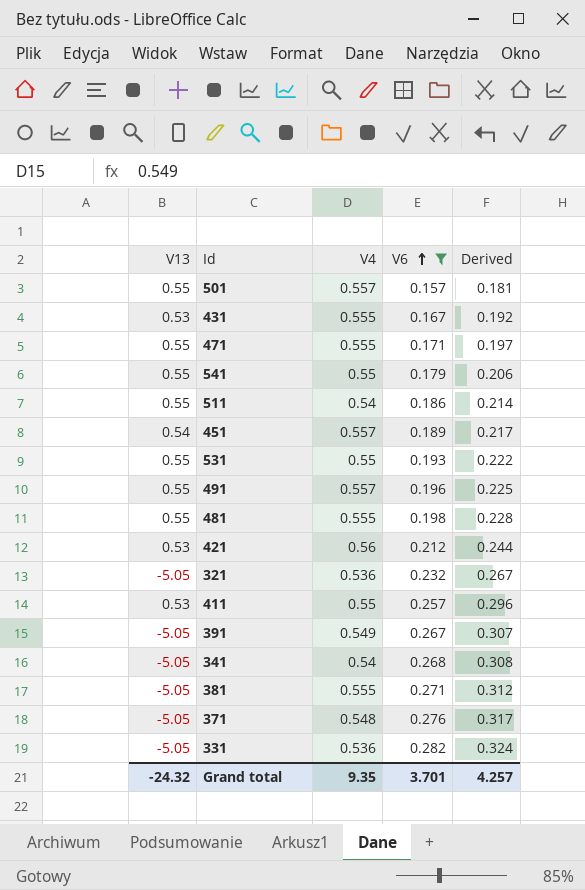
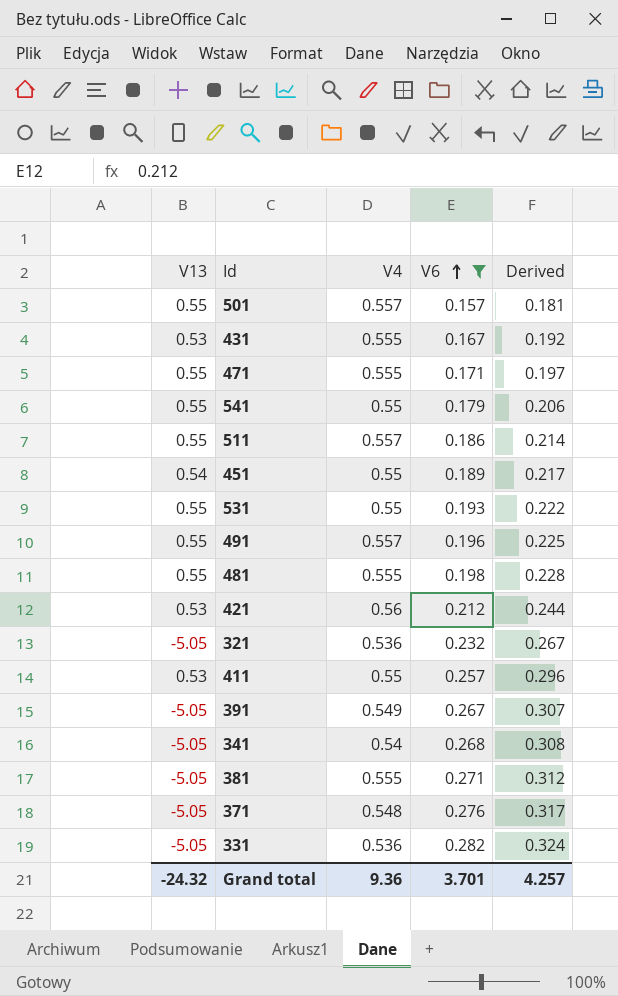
511 | V4: 0.54 -> 0.557
451 | V4: 0.557 -> 0.55
Grand total | V4: 9.35 -> 9.36

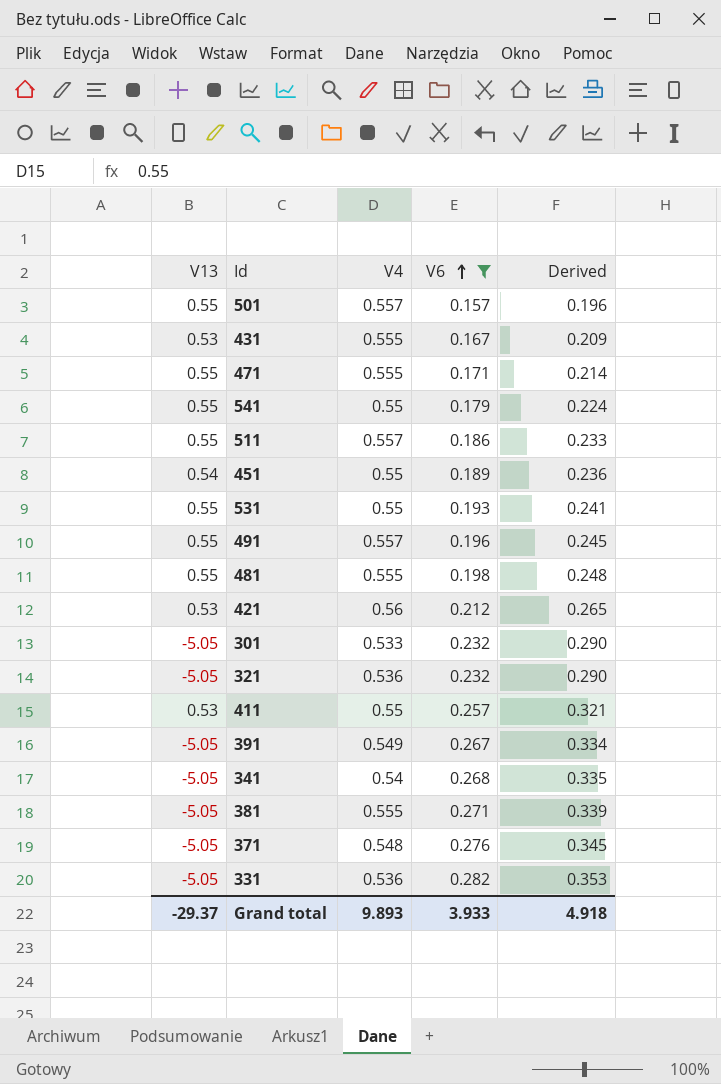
column Derived | formula: [V6] * 1.15 -> [V6] * 1.25
row 301: none -> -5.05 | 0.533 | 0.232 | 0.290
Grand total | V13: -24.32 -> -29.37
Grand total | V4: 9.36 -> 9.893
Grand total | V6: 3.701 -> 3.933
Grand total | Derived: 4.257 -> 4.918

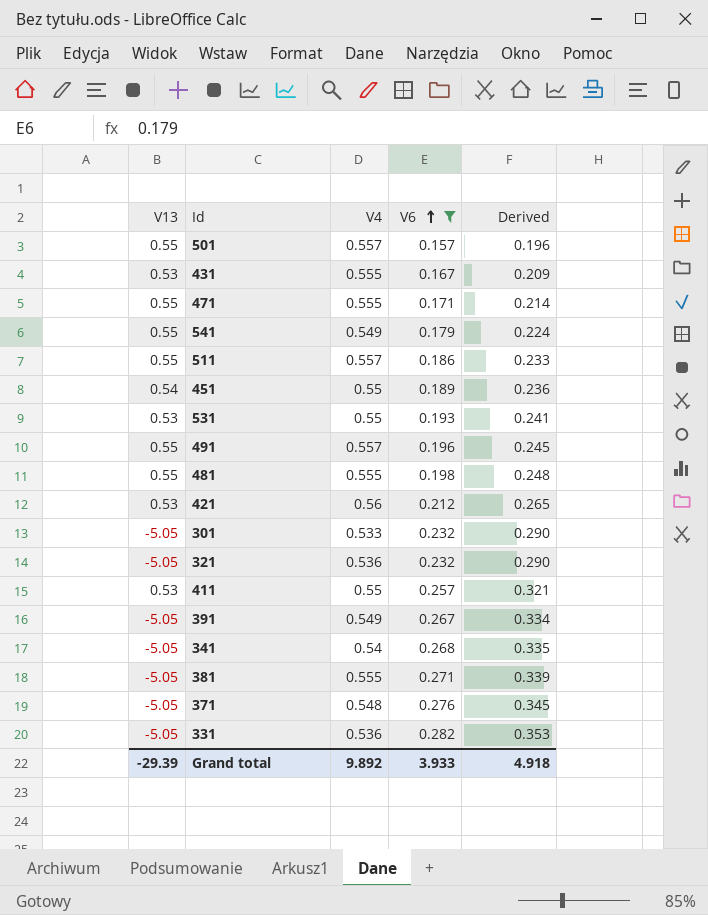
541 | V4: 0.55 -> 0.549
531 | V13: 0.55 -> 0.53
Grand total | V13: -29.37 -> -29.39
Grand total | V4: 9.893 -> 9.892

